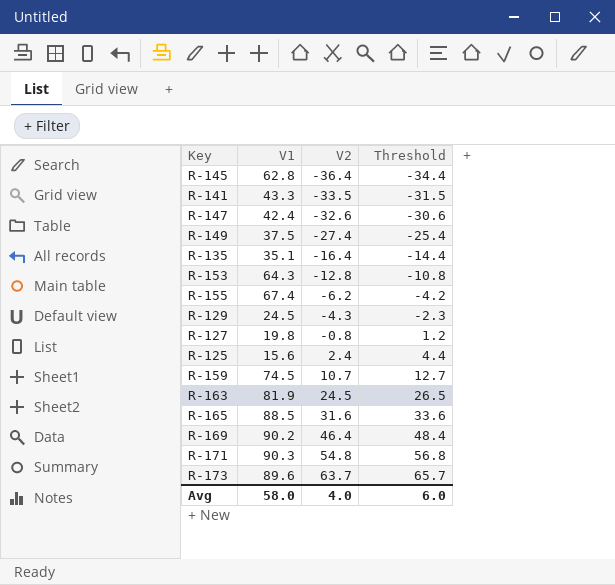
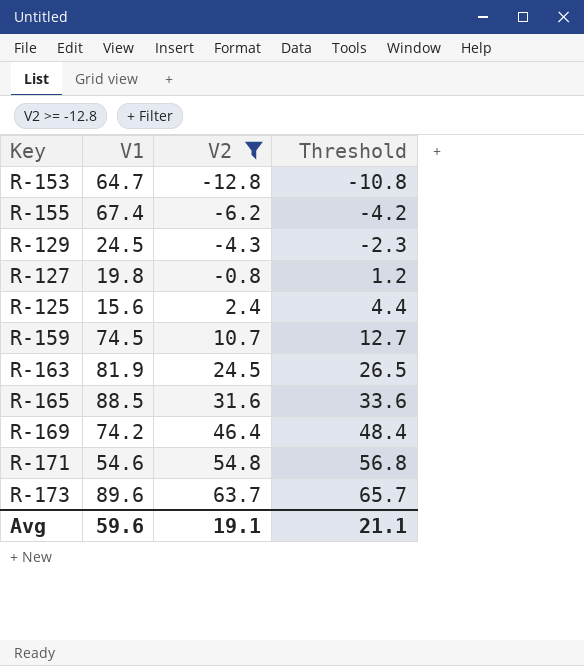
filter: none -> V2 >= -12.8
R-153 | V1: 64.3 -> 64.7
R-169 | V1: 90.2 -> 74.2
R-171 | V1: 90.3 -> 54.6
Avg | V1: 58.0 -> 59.6
Avg | V2: 4.0 -> 19.1
Avg | Threshold: 6.0 -> 21.1

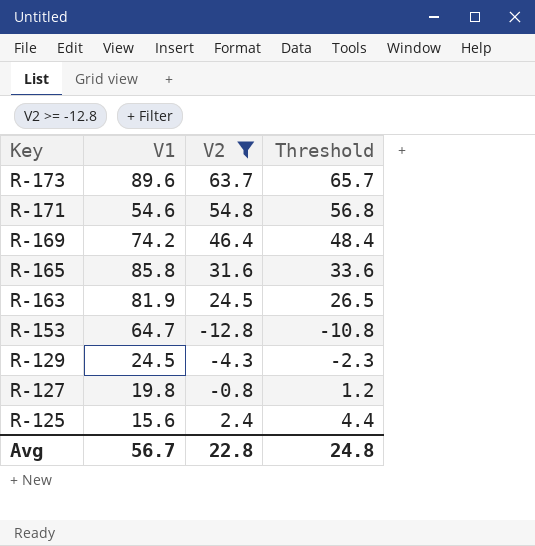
row order: V2 ascending -> Key descending
row R-155: 67.4 | -6.2 | -4.2 -> none
row R-159: 74.5 | 10.7 | 12.7 -> none
R-165 | V1: 88.5 -> 85.8
Avg | V1: 59.6 -> 56.7
Avg | V2: 19.1 -> 22.8
Avg | Threshold: 21.1 -> 24.8

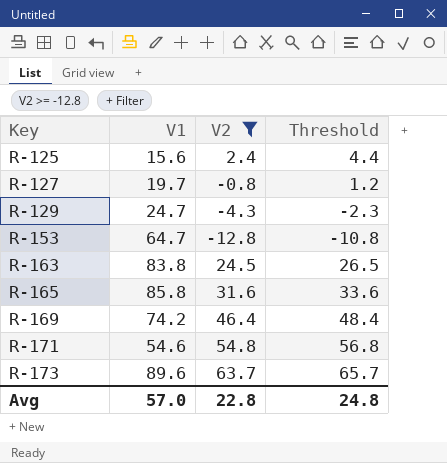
row order: Key descending -> Key ascending
R-127 | V1: 19.8 -> 19.7
R-129 | V1: 24.5 -> 24.7
R-163 | V1: 81.9 -> 83.8
Avg | V1: 56.7 -> 57.0

